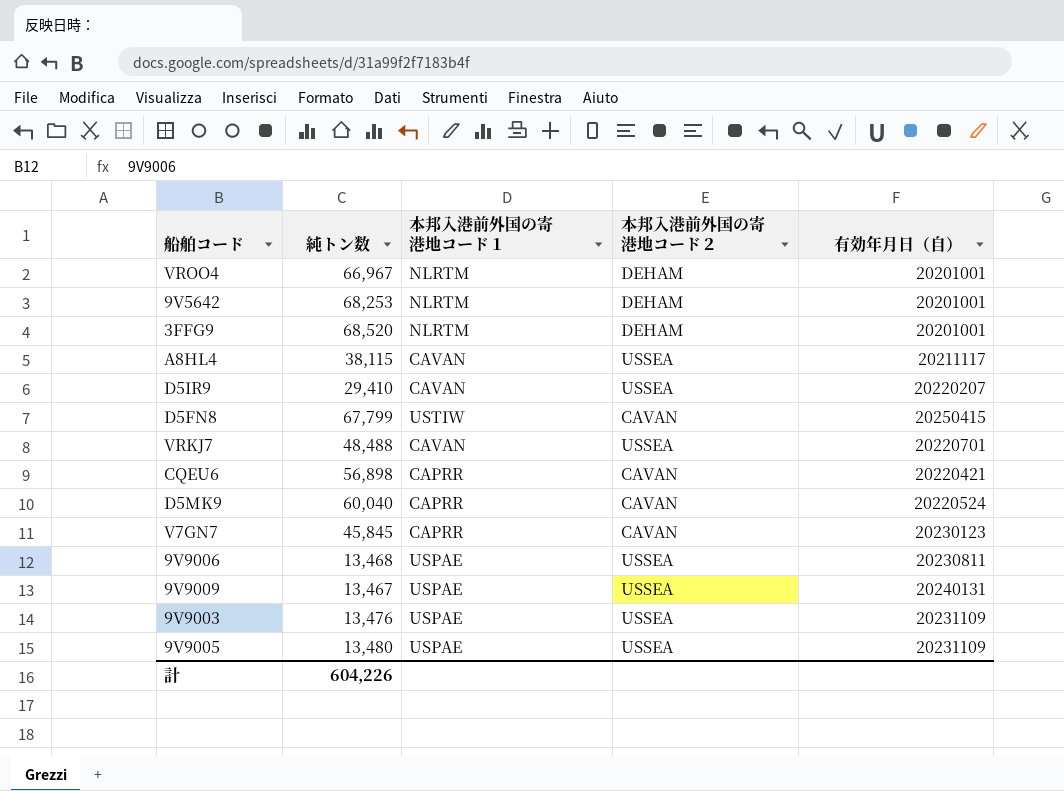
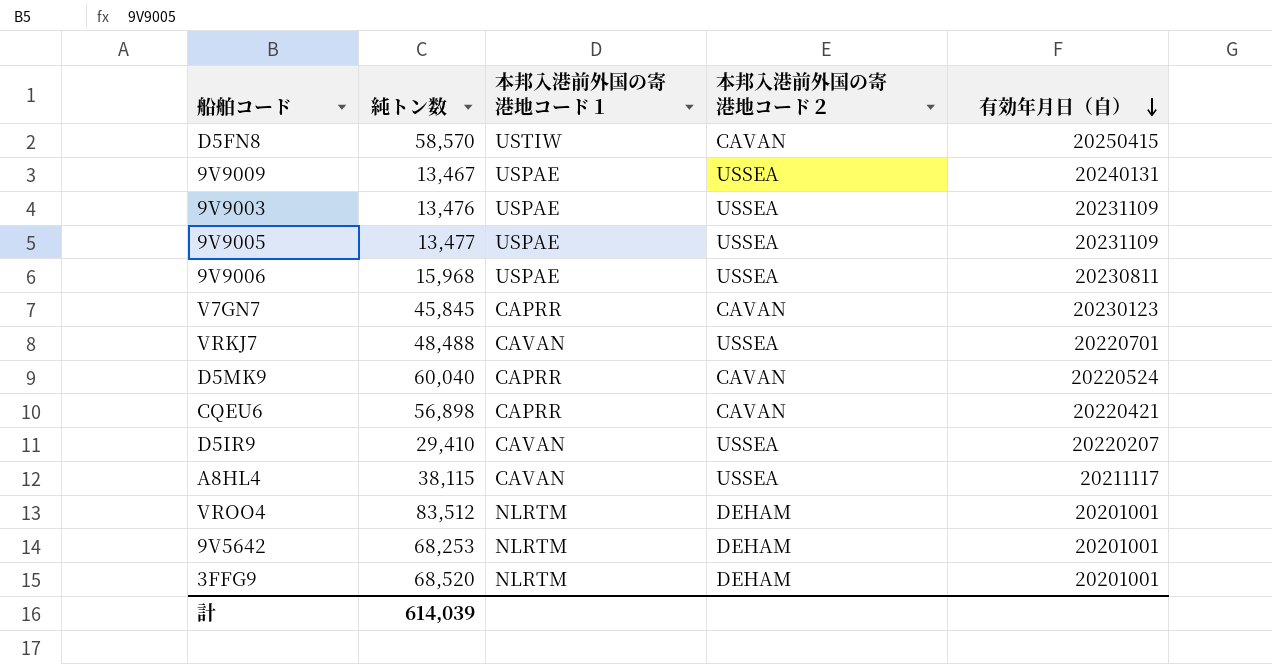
row order: none -> 有効年月日（自） descending
D5FN8 | 純トン数: 67,799 -> 58,570
9V9005 | 純トン数: 13,480 -> 13,477
9V9006 | 純トン数: 13,468 -> 15,968
VROO4 | 純トン数: 66,967 -> 83,512
計 | 純トン数: 604,226 -> 614,039

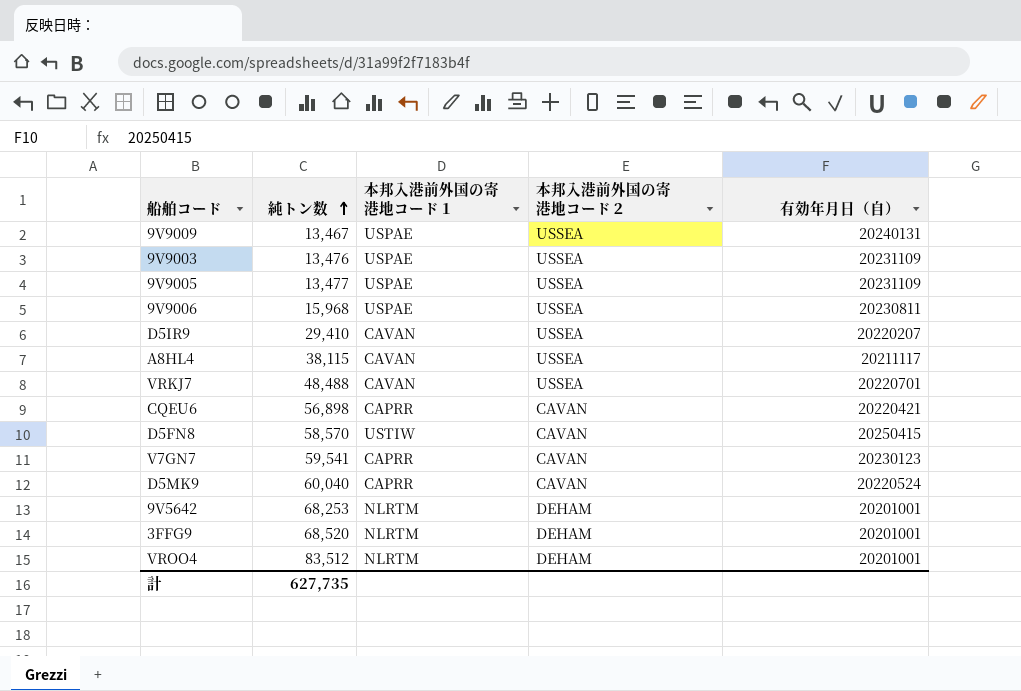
row order: 有効年月日（自） descending -> 純トン数 ascending
V7GN7 | 純トン数: 45,845 -> 59,541
計 | 純トン数: 614,039 -> 627,735

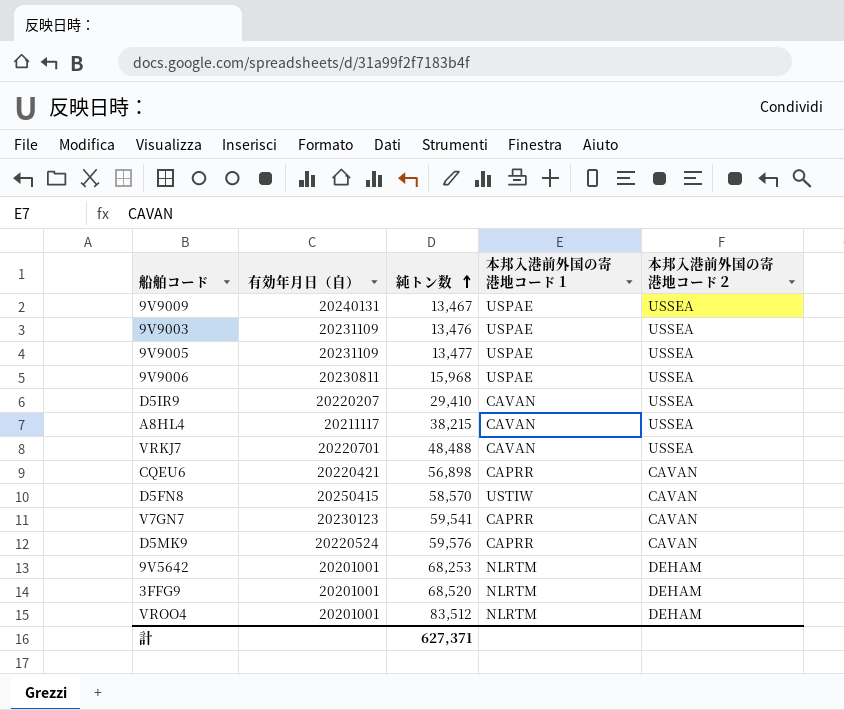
column 有効年月日（自） | position: 5 -> 2
A8HL4 | 純トン数: 38,115 -> 38,215
D5MK9 | 純トン数: 60,040 -> 59,576
計 | 純トン数: 627,735 -> 627,371

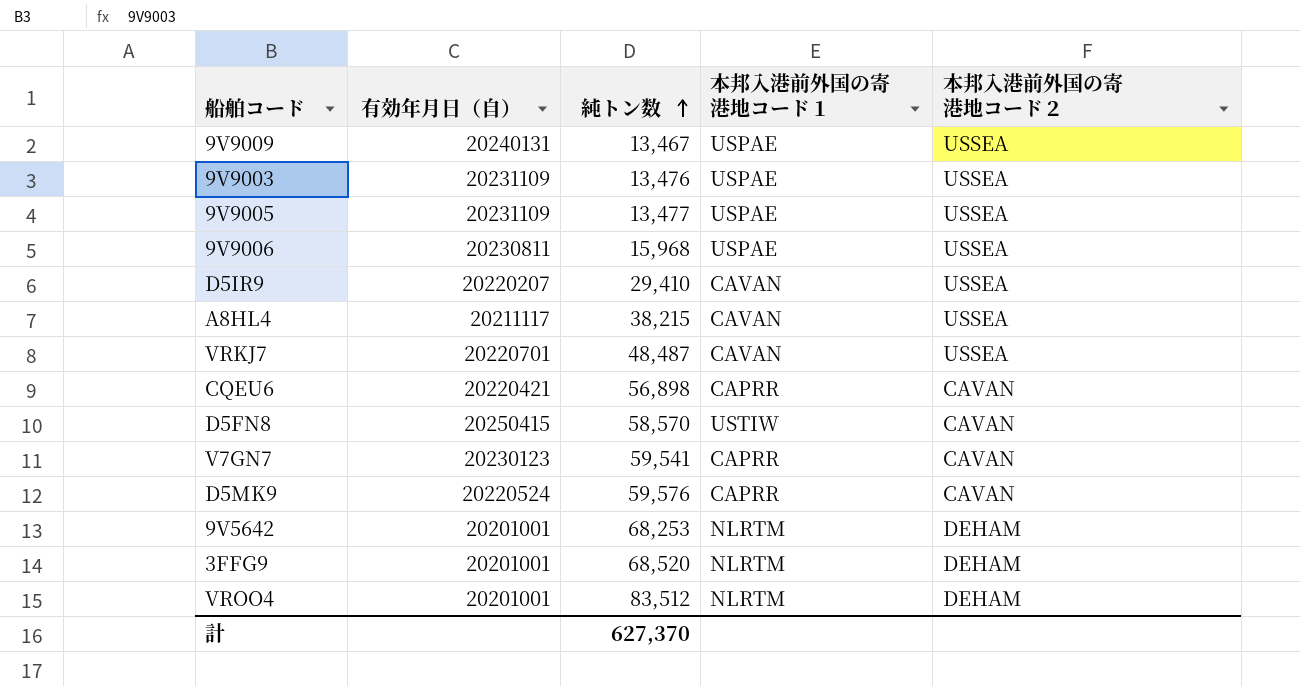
VRKJ7 | 純トン数: 48,488 -> 48,487
計 | 純トン数: 627,371 -> 627,370

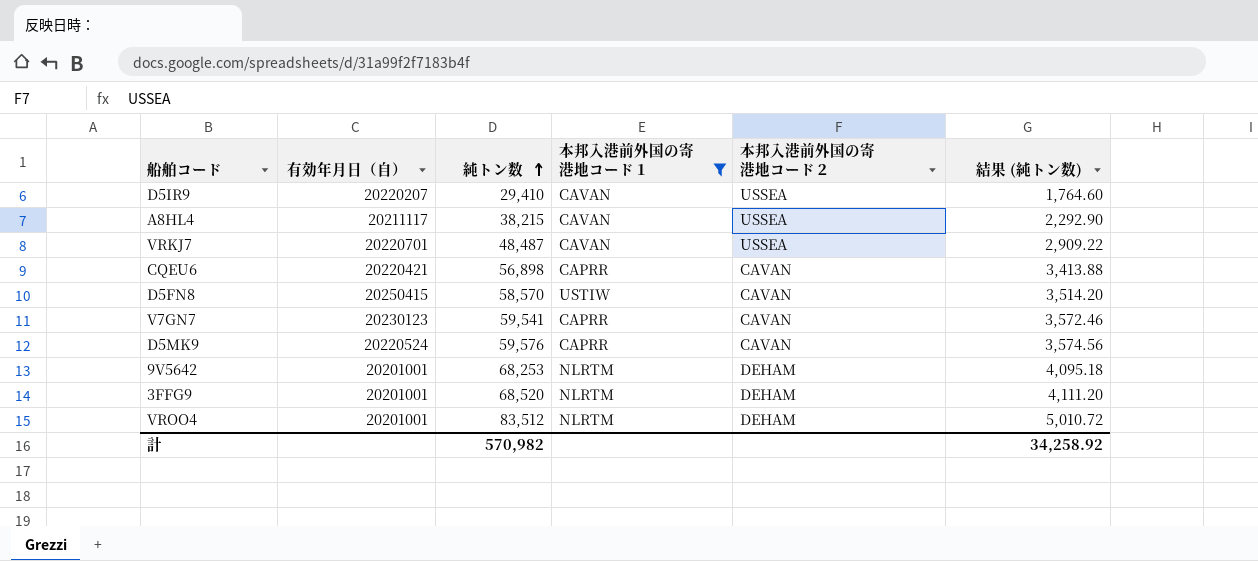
filter: none -> 本邦入港前外国の寄港地コード１ != USPAE
column 結果 (純トン数) | formula: none -> [純トン数] * 0.06
計 | 純トン数: 627,370 -> 570,982

